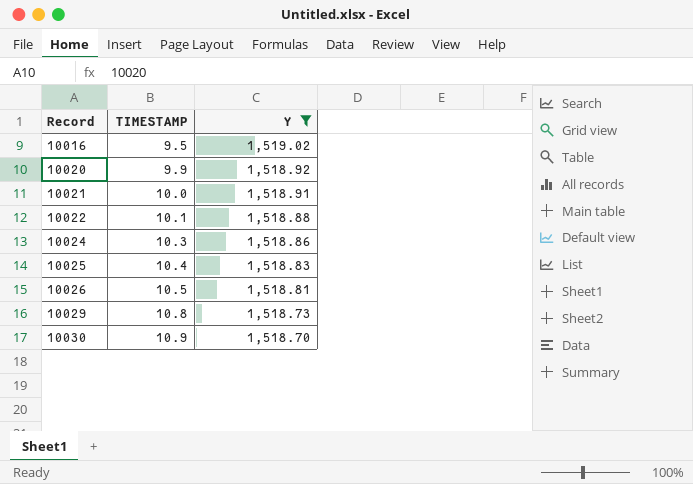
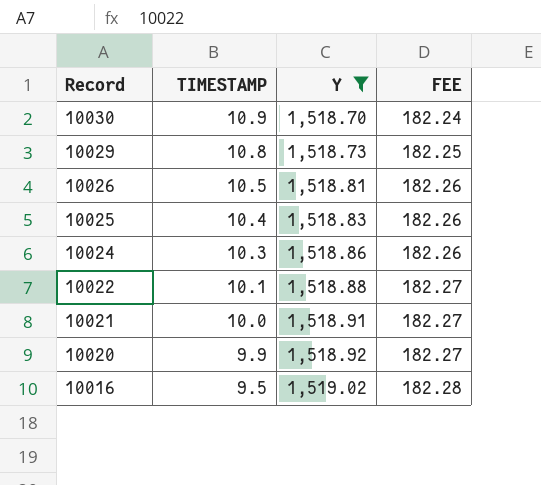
row order: Record ascending -> Record descending
column FEE | formula: none -> [Y] * 0.12

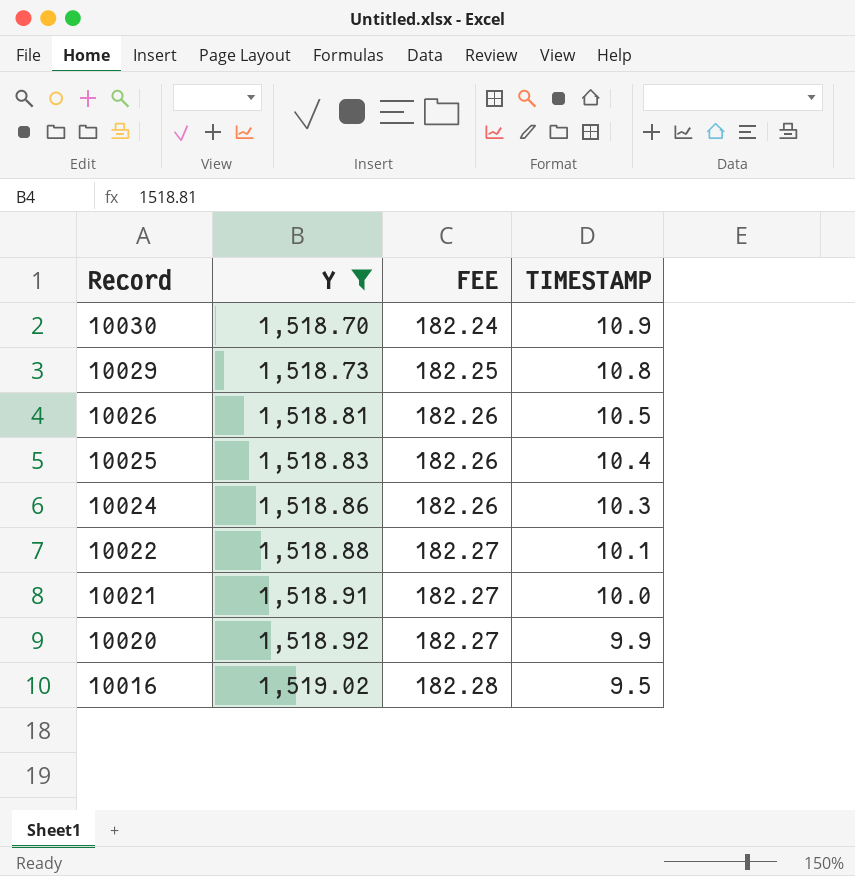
column TIMESTAMP | position: 2 -> 4

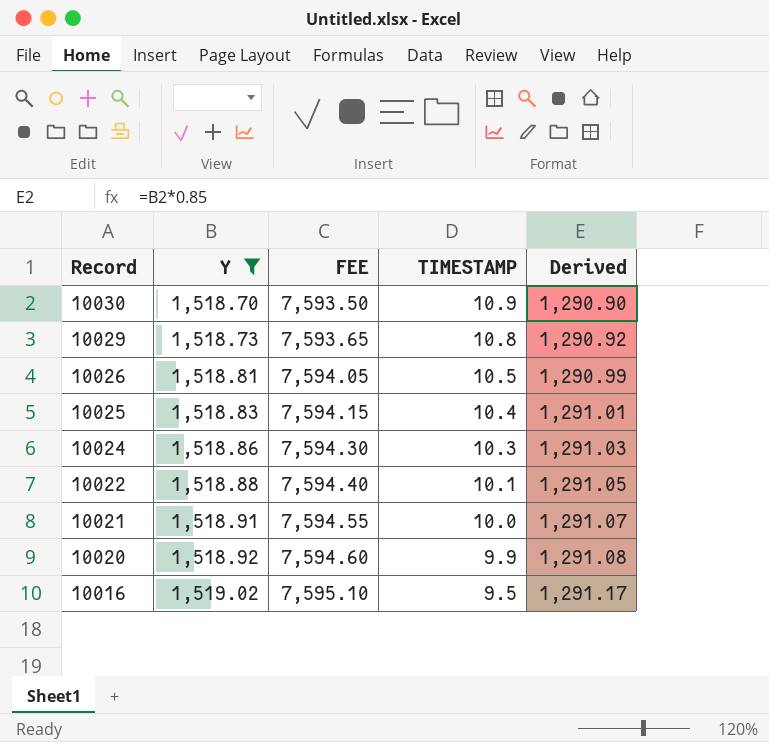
column FEE | formula: [Y] * 0.12 -> [Y] * 5
column Derived | formula: none -> [Y] * 0.85

